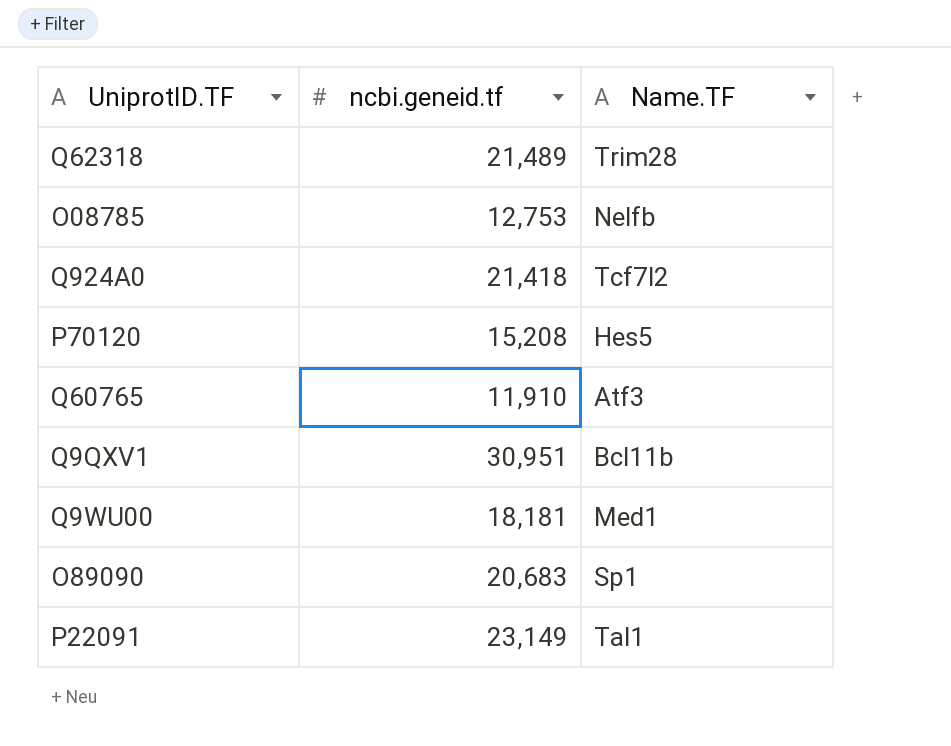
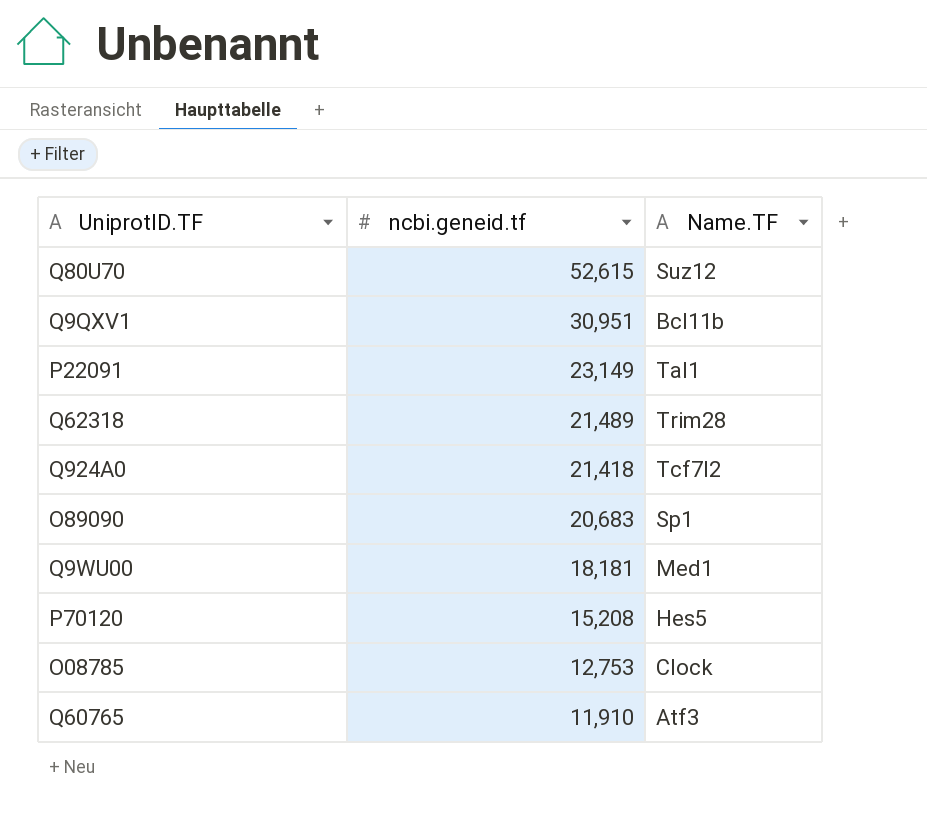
row order: none -> ncbi.geneid.tf descending
row Q80U70: none -> 52,615 | Suz12
O08785 | Name.TF: Nelfb -> Clock

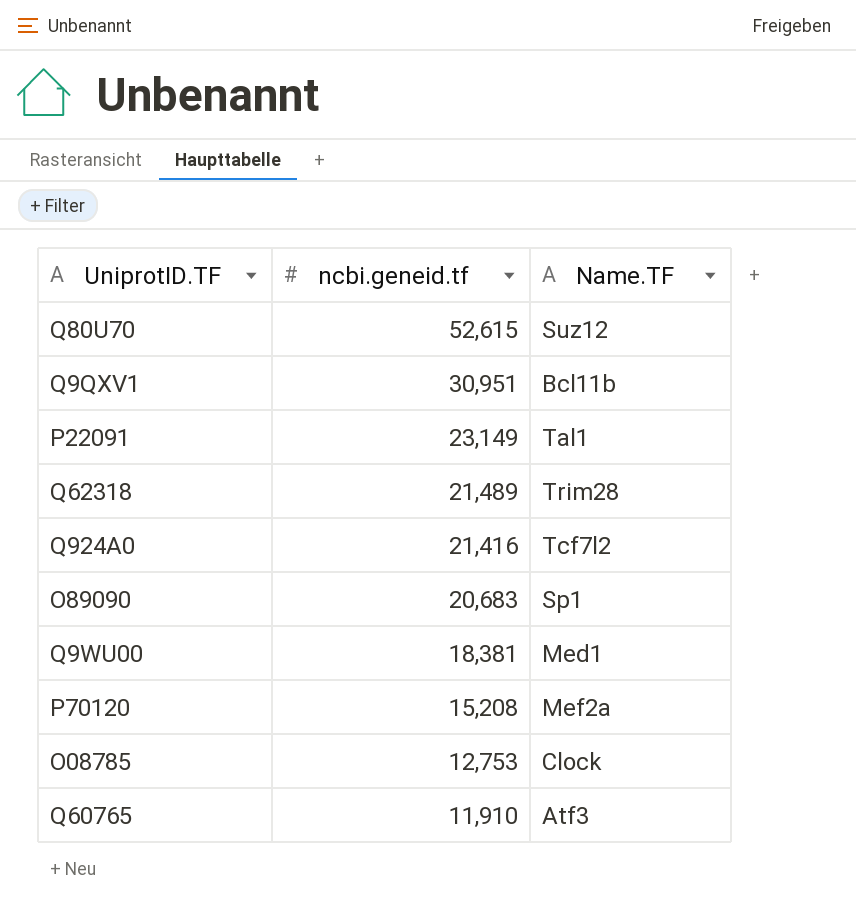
Q924A0 | ncbi.geneid.tf: 21,418 -> 21,416
Q9WU00 | ncbi.geneid.tf: 18,181 -> 18,381
P70120 | Name.TF: Hes5 -> Mef2a

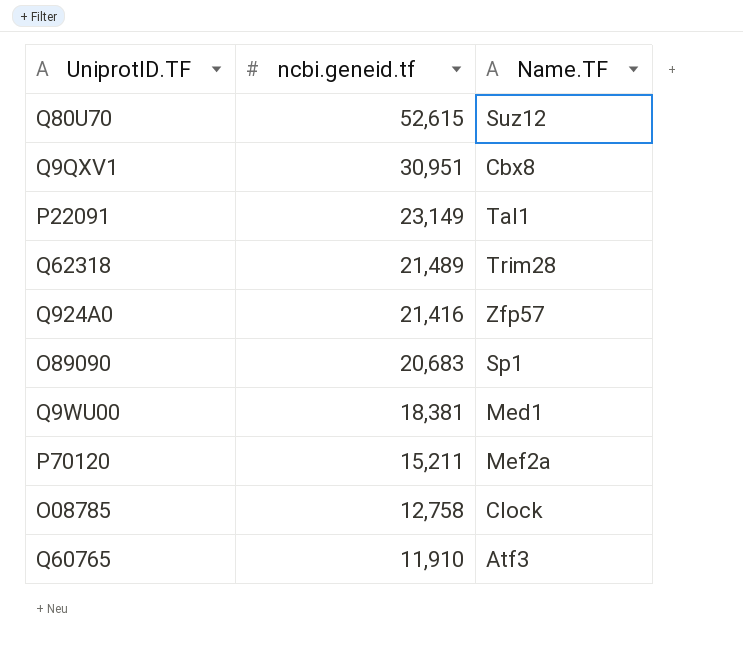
Q9QXV1 | Name.TF: Bcl11b -> Cbx8
Q924A0 | Name.TF: Tcf7l2 -> Zfp57
P70120 | ncbi.geneid.tf: 15,208 -> 15,211
O08785 | ncbi.geneid.tf: 12,753 -> 12,758

